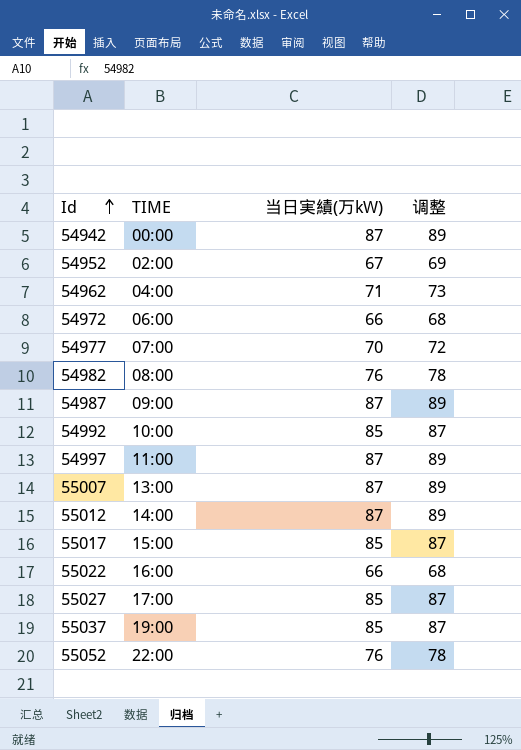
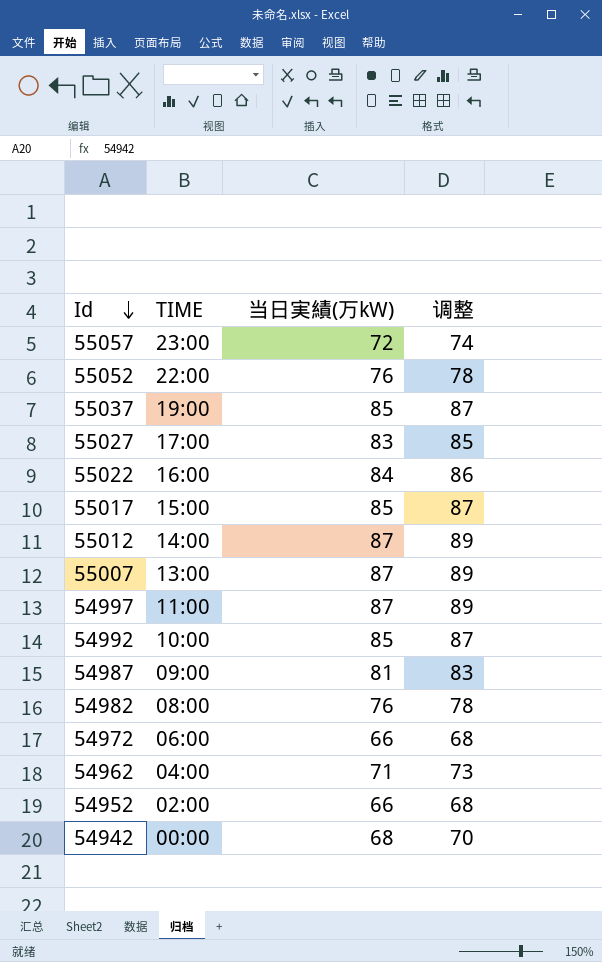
row order: Id ascending -> Id descending
row 54977: 07:00 | 70 | 72 -> none
row 55057: none -> 23:00 | 72 | 74
55027 | 当日実績(万kW): 85 -> 83
55027 | 调整: 87 -> 85
55022 | 当日実績(万kW): 66 -> 84
55022 | 调整: 68 -> 86
54987 | 当日実績(万kW): 87 -> 81
54987 | 调整: 89 -> 83
54952 | 当日実績(万kW): 67 -> 66
54952 | 调整: 69 -> 68
54942 | 当日実績(万kW): 87 -> 68
54942 | 调整: 89 -> 70

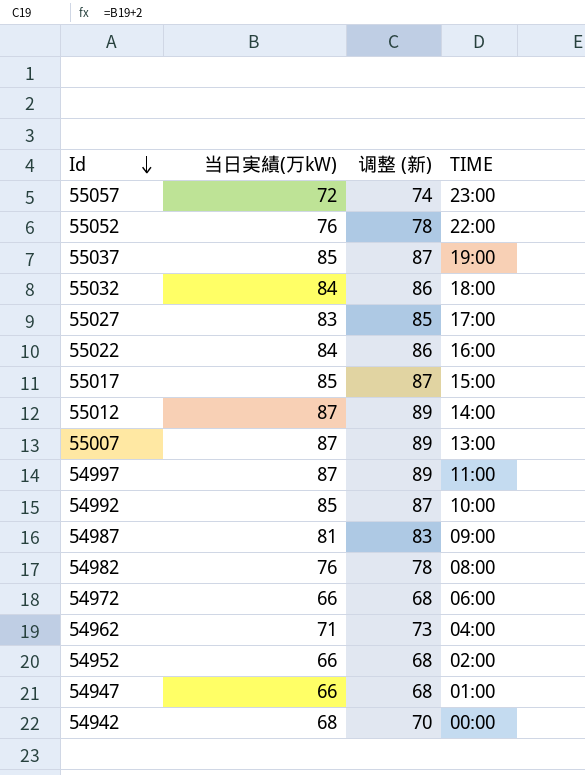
column name: 调整 -> 调整 (新)
column TIME | position: 2 -> 4
row 55032: none -> 84 | 86 | 18:00
row 54947: none -> 66 | 68 | 01:00

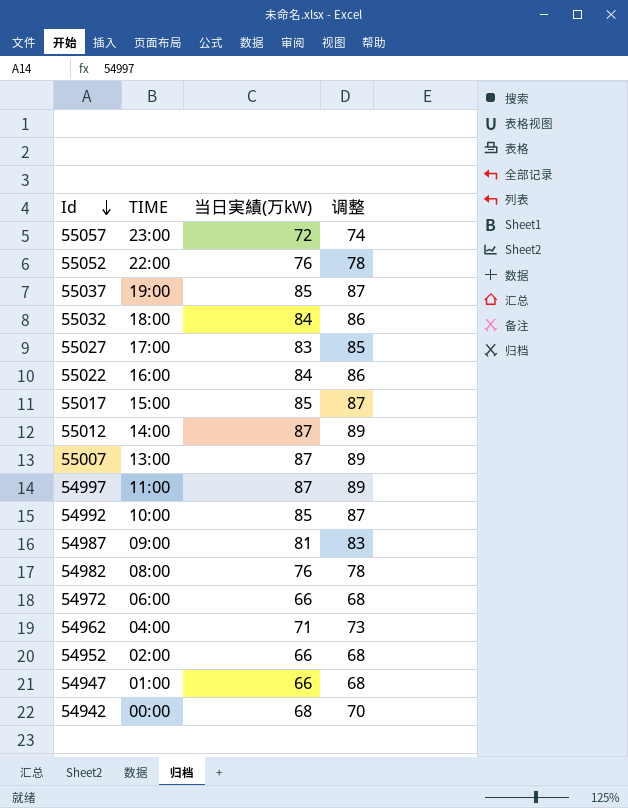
column TIME | position: 4 -> 2
column name: 调整 (新) -> 调整

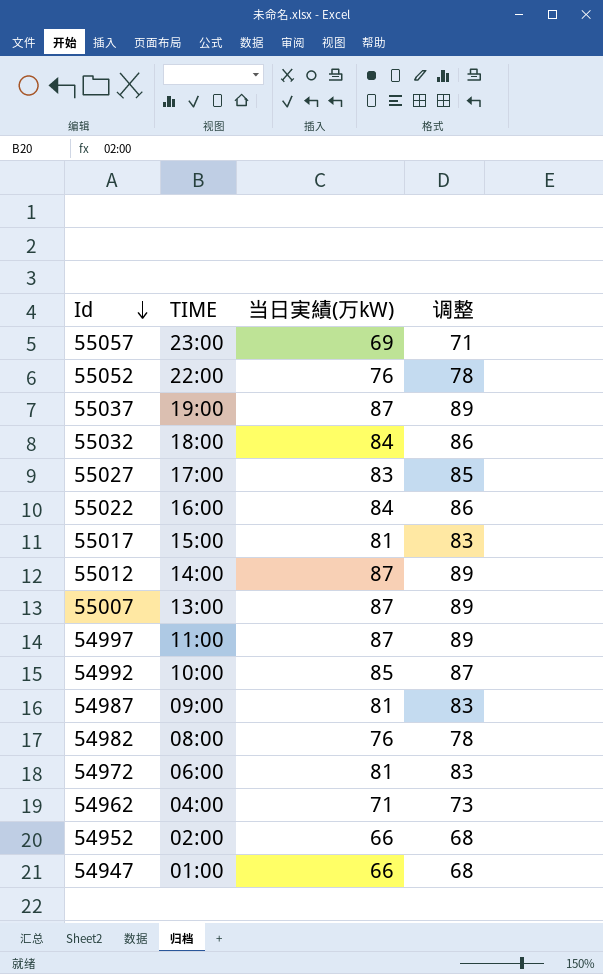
row 54942: 00:00 | 68 | 70 -> none
55057 | 当日実績(万kW): 72 -> 69
55057 | 调整: 74 -> 71
55037 | 当日実績(万kW): 85 -> 87
55037 | 调整: 87 -> 89
55017 | 当日実績(万kW): 85 -> 81
55017 | 调整: 87 -> 83
54972 | 当日実績(万kW): 66 -> 81
54972 | 调整: 68 -> 83

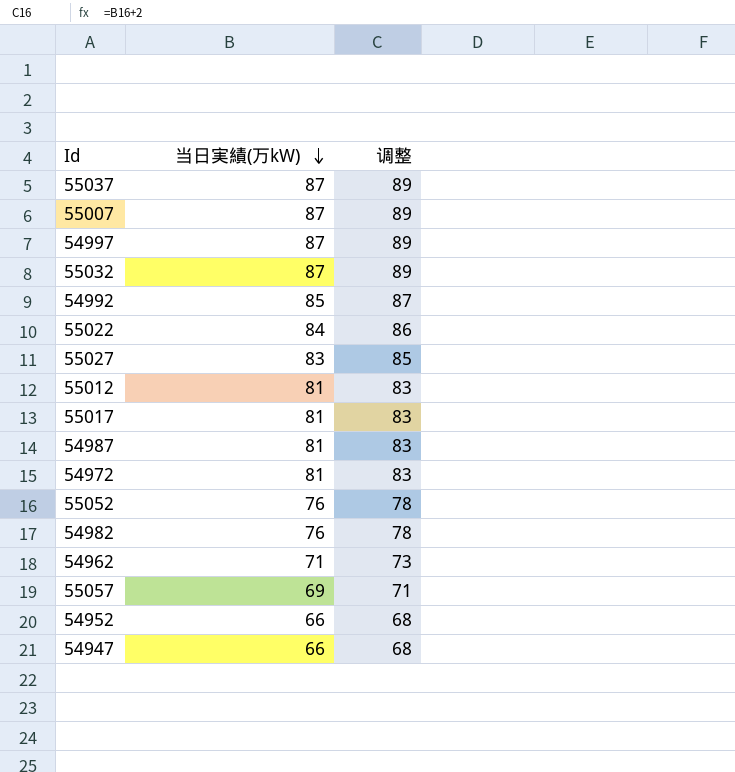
row order: Id descending -> 当日実績(万kW) descending
column TIME | position: 2 -> none
55032 | 当日実績(万kW): 84 -> 87
55032 | 调整: 86 -> 89
55012 | 当日実績(万kW): 87 -> 81
55012 | 调整: 89 -> 83

